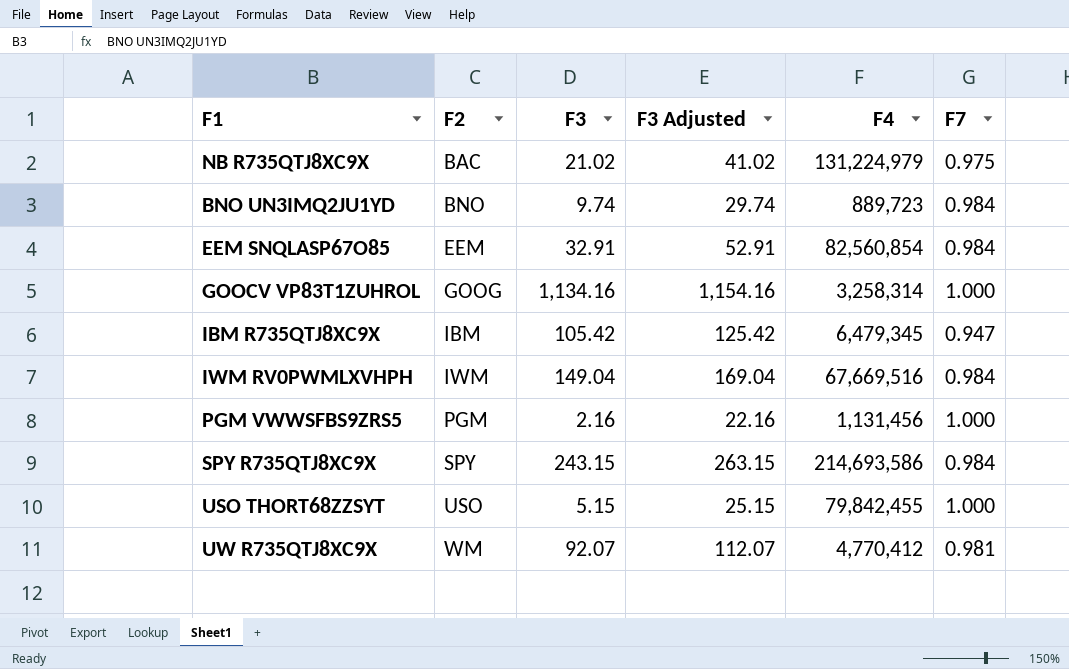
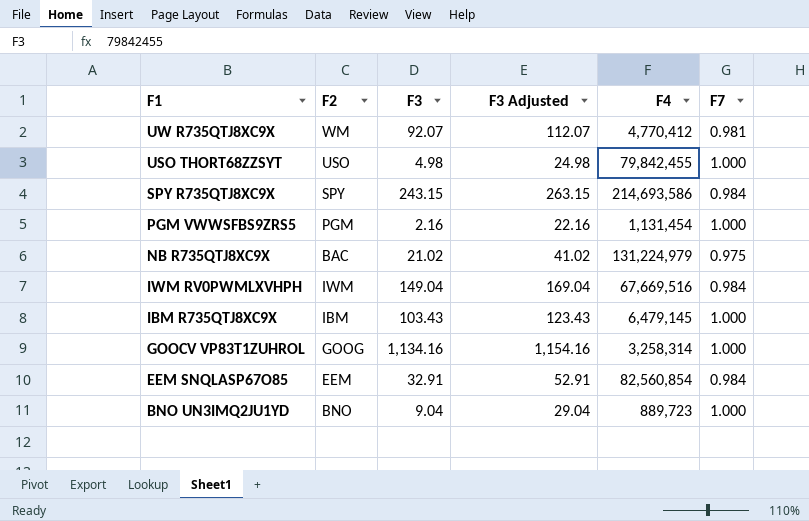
row order: F2 ascending -> F1 descending
USO THORT68ZZSYT | F3: 5.15 -> 4.98
USO THORT68ZZSYT | F3 Adjusted: 25.15 -> 24.98
PGM VWWSFBS9ZRS5 | F4: 1,131,456 -> 1,131,454
IBM R735QTJ8XC9X | F3: 105.42 -> 103.43
IBM R735QTJ8XC9X | F3 Adjusted: 125.42 -> 123.43
IBM R735QTJ8XC9X | F4: 6,479,345 -> 6,479,145
IBM R735QTJ8XC9X | F7: 0.947 -> 1.000
BNO UN3IMQ2JU1YD | F3: 9.74 -> 9.04
BNO UN3IMQ2JU1YD | F3 Adjusted: 29.74 -> 29.04
BNO UN3IMQ2JU1YD | F7: 0.984 -> 1.000

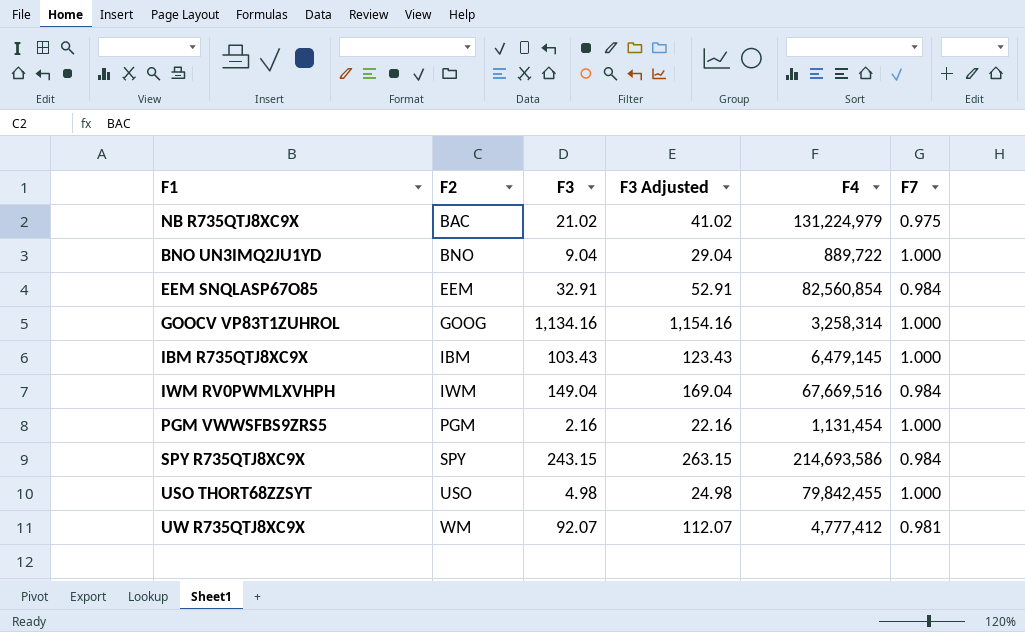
row order: F1 descending -> F2 ascending
BNO UN3IMQ2JU1YD | F4: 889,723 -> 889,722
UW R735QTJ8XC9X | F4: 4,770,412 -> 4,777,412

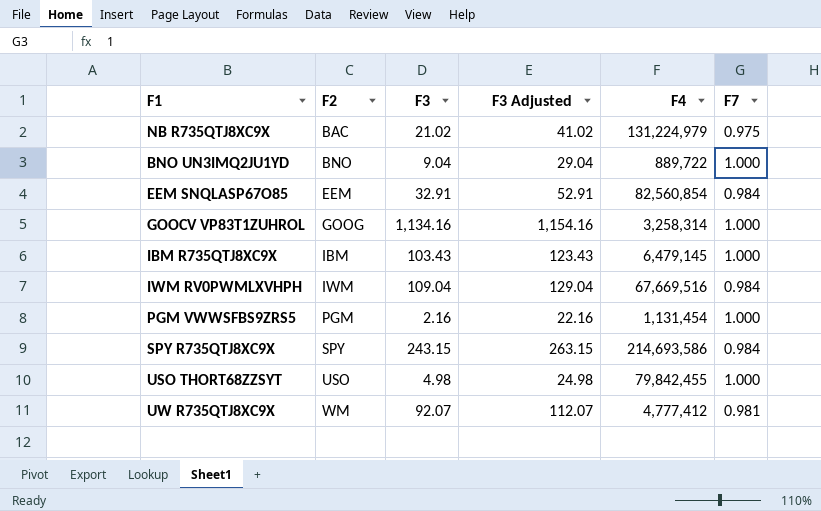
IWM RV0PWMLXVHPH | F3: 149.04 -> 109.04
IWM RV0PWMLXVHPH | F3 Adjusted: 169.04 -> 129.04

